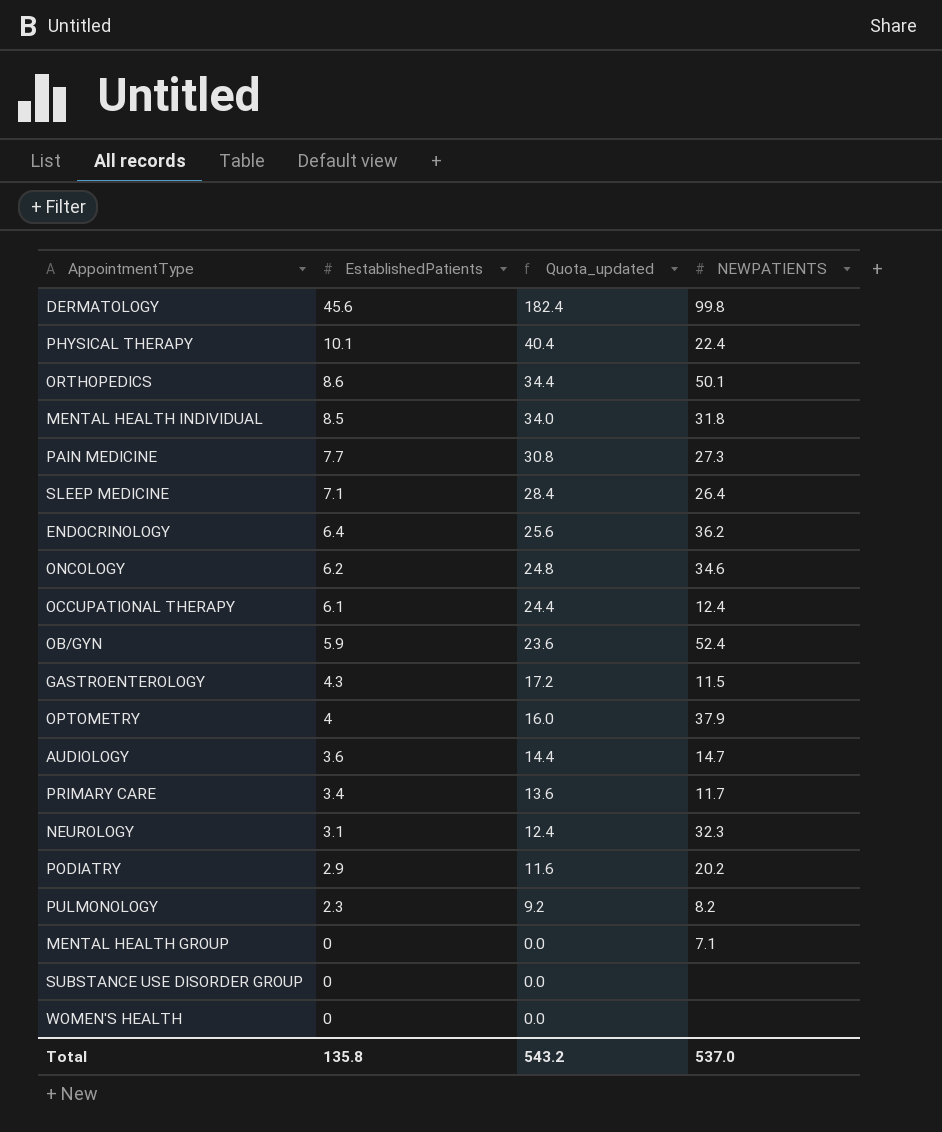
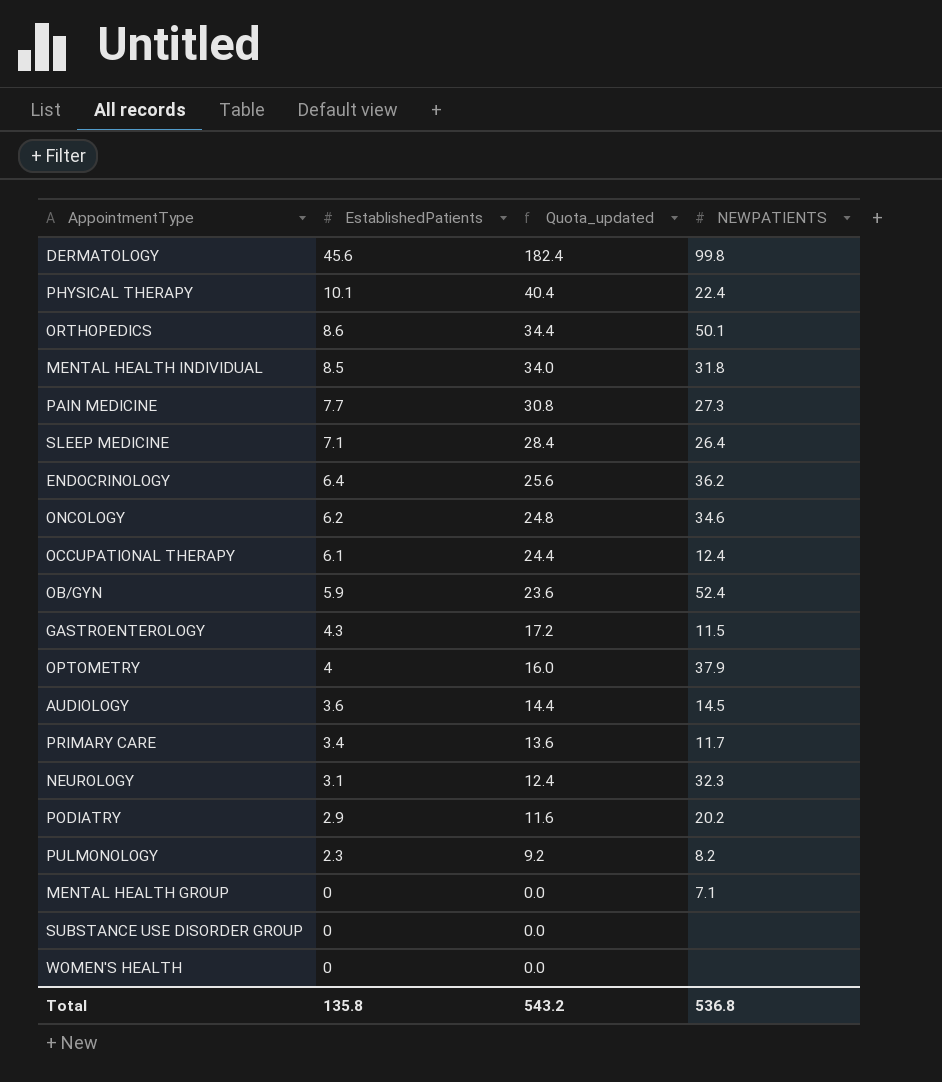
AUDIOLOGY | NEWPATIENTS: 14.7 -> 14.5
Total | NEWPATIENTS: 537.0 -> 536.8

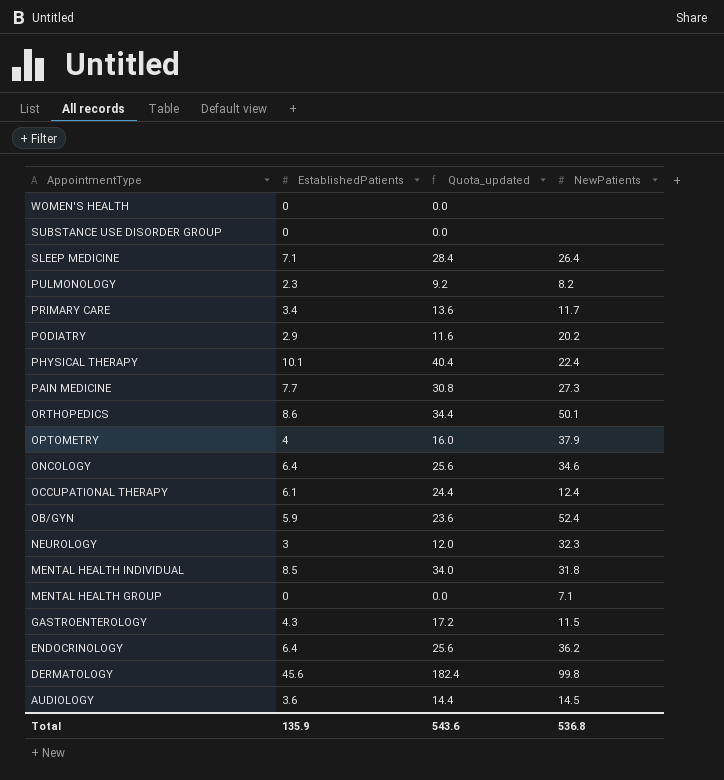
row order: EstablishedPatients descending -> AppointmentType descending
column name: NEWPATIENTS -> NewPatients
ONCOLOGY | EstablishedPatients: 6.2 -> 6.4
ONCOLOGY | Quota_updated: 24.8 -> 25.6
NEUROLOGY | EstablishedPatients: 3.1 -> 3
NEUROLOGY | Quota_updated: 12.4 -> 12.0
Total | EstablishedPatients: 135.8 -> 135.9
Total | Quota_updated: 543.2 -> 543.6

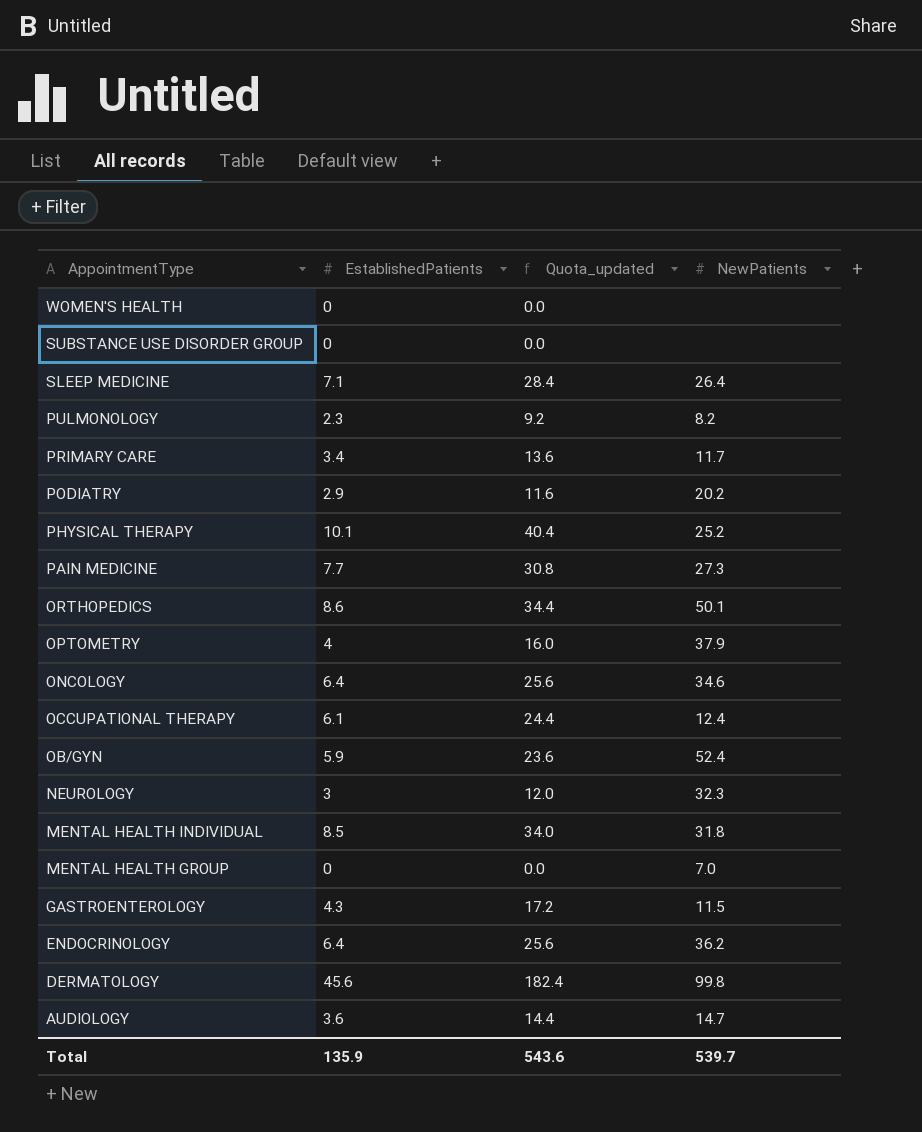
PHYSICAL THERAPY | NewPatients: 22.4 -> 25.2
MENTAL HEALTH GROUP | NewPatients: 7.1 -> 7.0
AUDIOLOGY | NewPatients: 14.5 -> 14.7
Total | NewPatients: 536.8 -> 539.7

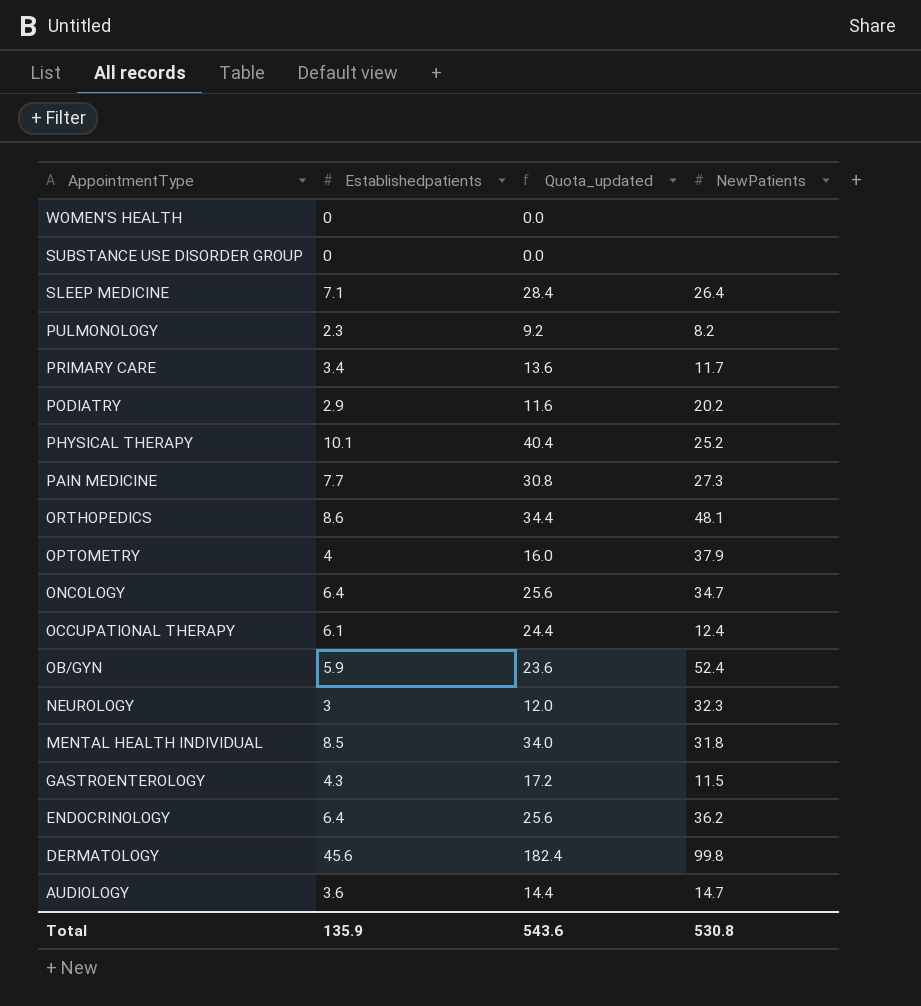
column name: EstablishedPatients -> Establishedpatients
row MENTAL HEALTH GROUP: 0 | 0.0 | 7.0 -> none
ORTHOPEDICS | NewPatients: 50.1 -> 48.1
ONCOLOGY | NewPatients: 34.6 -> 34.7
Total | NewPatients: 539.7 -> 530.8

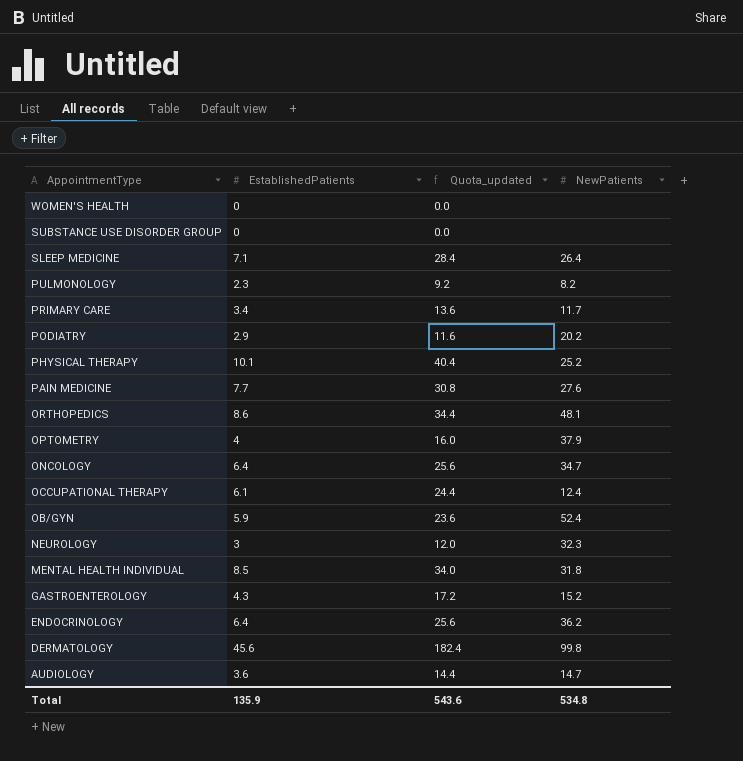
column name: Establishedpatients -> EstablishedPatients
PAIN MEDICINE | NewPatients: 27.3 -> 27.6
GASTROENTEROLOGY | NewPatients: 11.5 -> 15.2
Total | NewPatients: 530.8 -> 534.8

